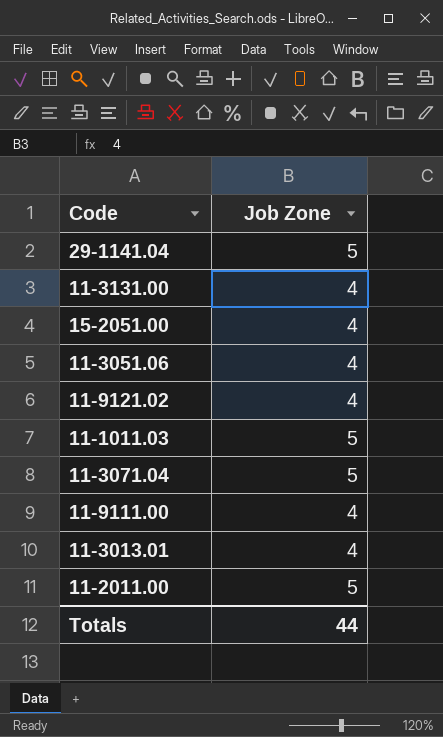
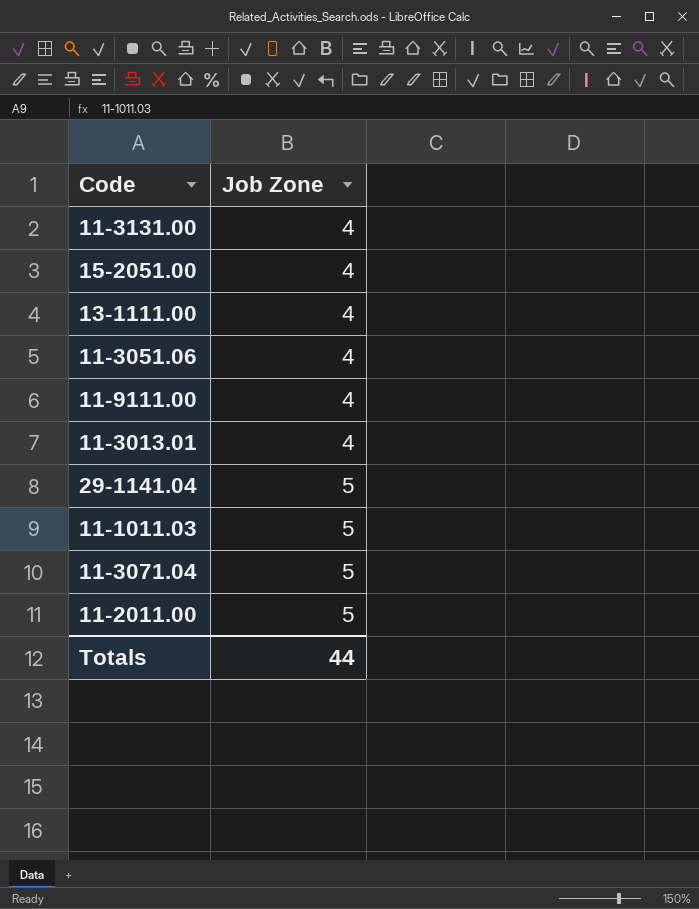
row order: none -> Job Zone ascending
row 11-9121.02: 4 -> none
row 13-1111.00: none -> 4

